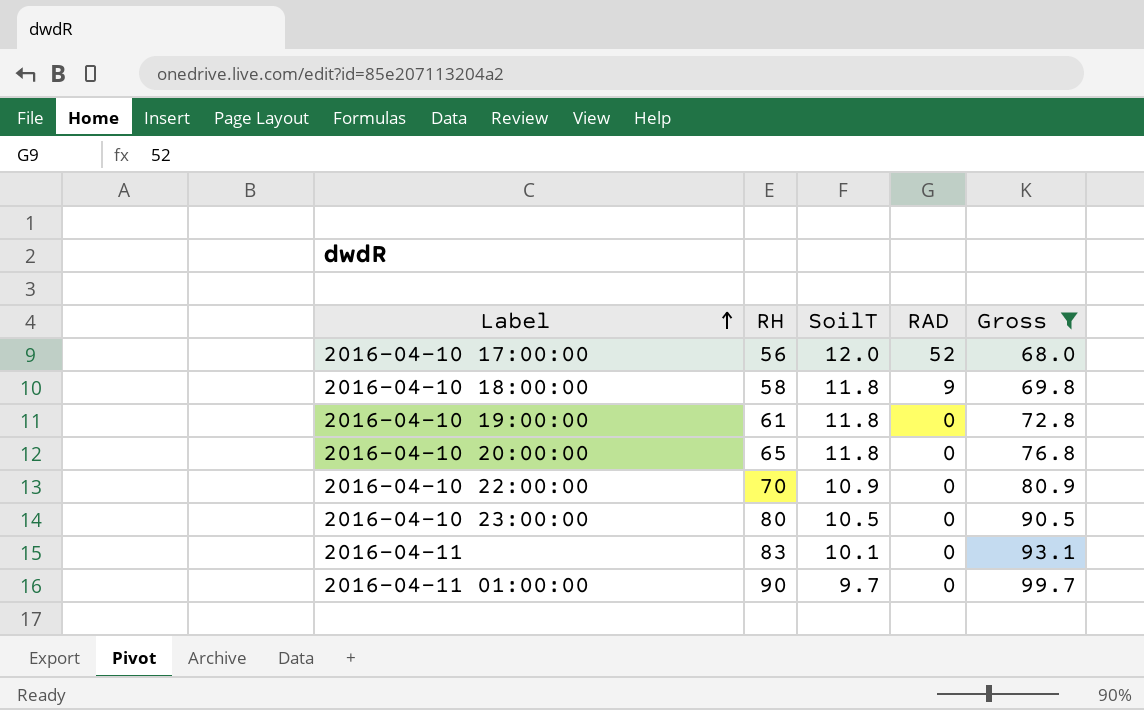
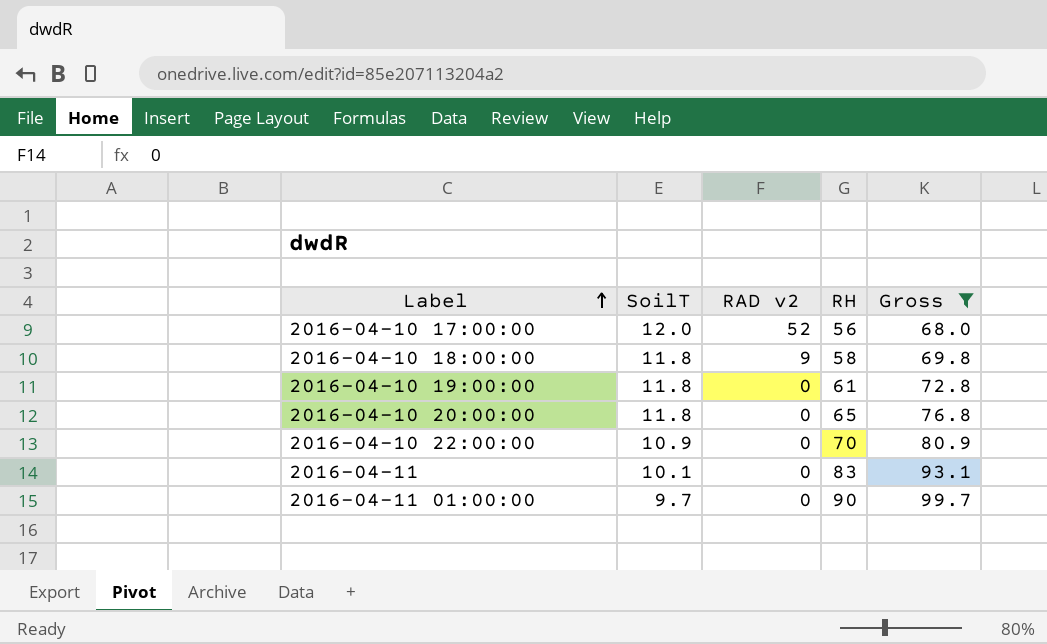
column name: RAD -> RAD v2
column RH | position: 2 -> 4
row 2016-04-10 23:00:00: 80 | 10.5 | 0 | 90.5 -> none

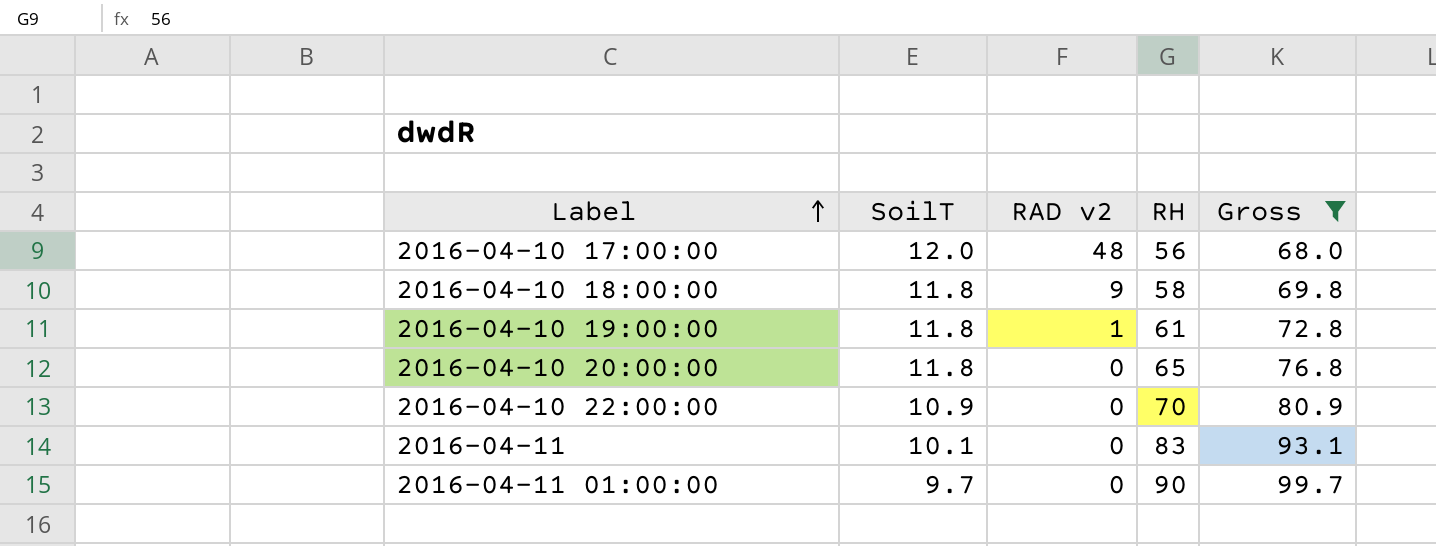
2016-04-10 17:00:00 | RAD v2: 52 -> 48
2016-04-10 19:00:00 | RAD v2: 0 -> 1

